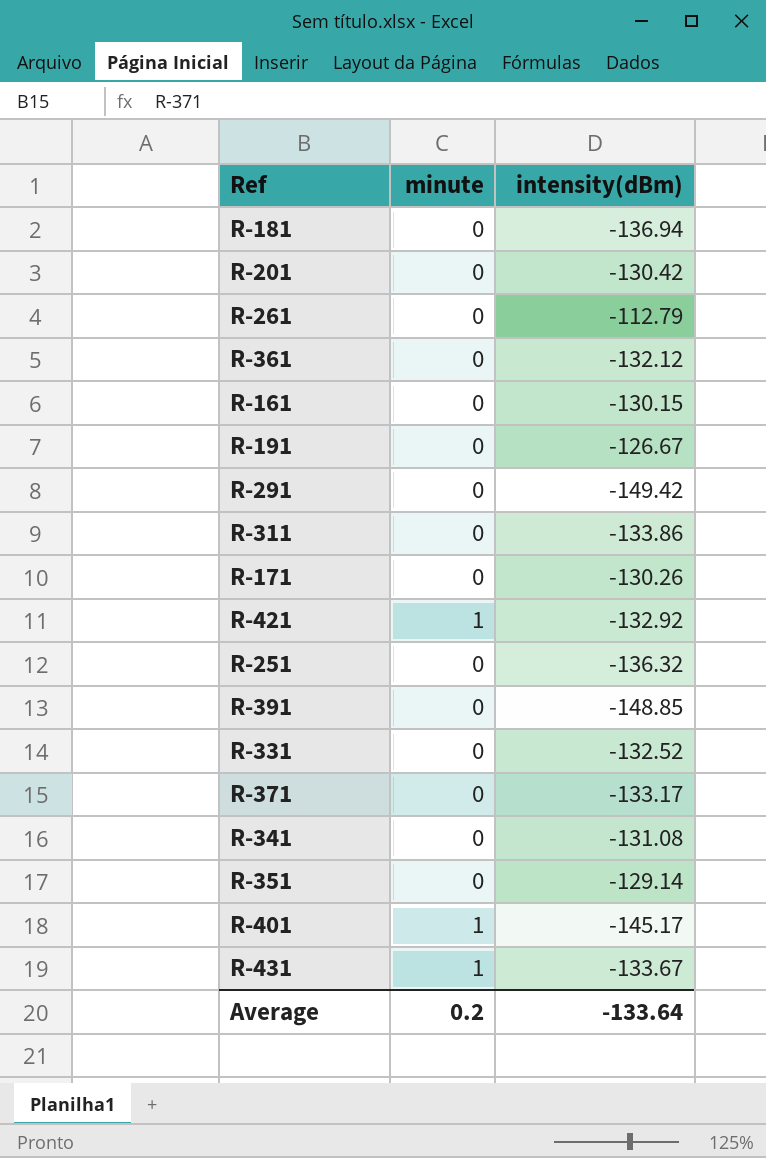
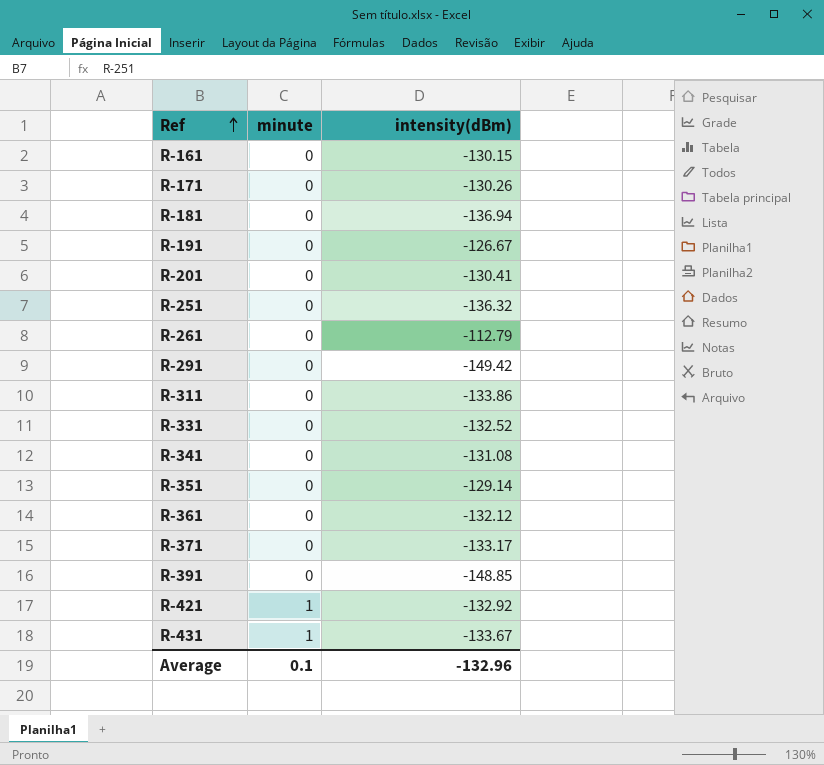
row order: none -> Ref ascending
row R-401: 1 | -145.17 -> none
R-201 | intensity(dBm): -130.42 -> -130.41
Average | minute: 0.2 -> 0.1
Average | intensity(dBm): -133.64 -> -132.96

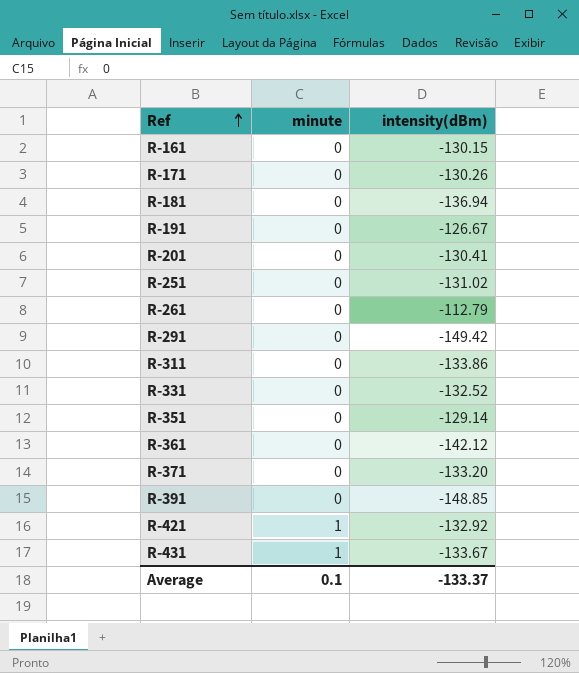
row R-341: 0 | -131.08 -> none
R-251 | intensity(dBm): -136.32 -> -131.02
R-361 | intensity(dBm): -132.12 -> -142.12
R-371 | intensity(dBm): -133.17 -> -133.20
Average | intensity(dBm): -132.96 -> -133.37

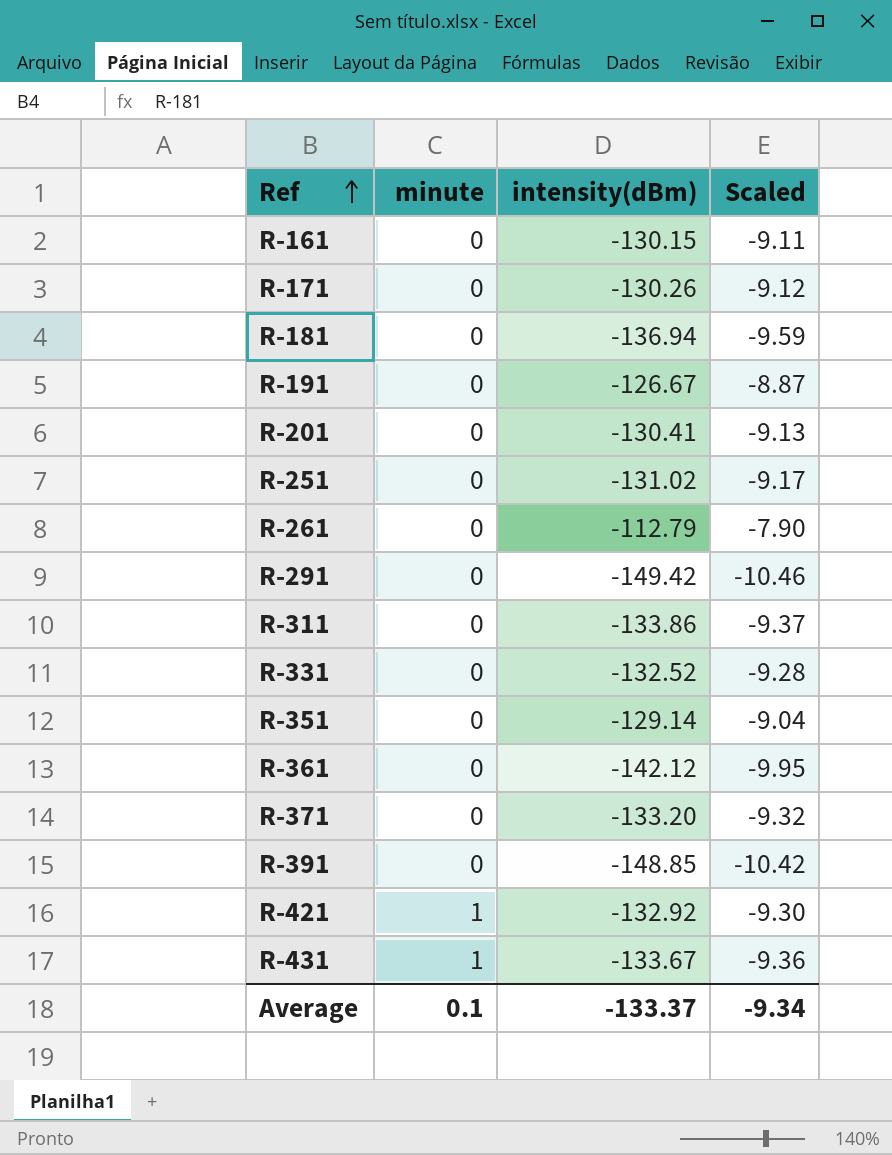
column Scaled | formula: none -> [intensity(dBm)] * 0.07

